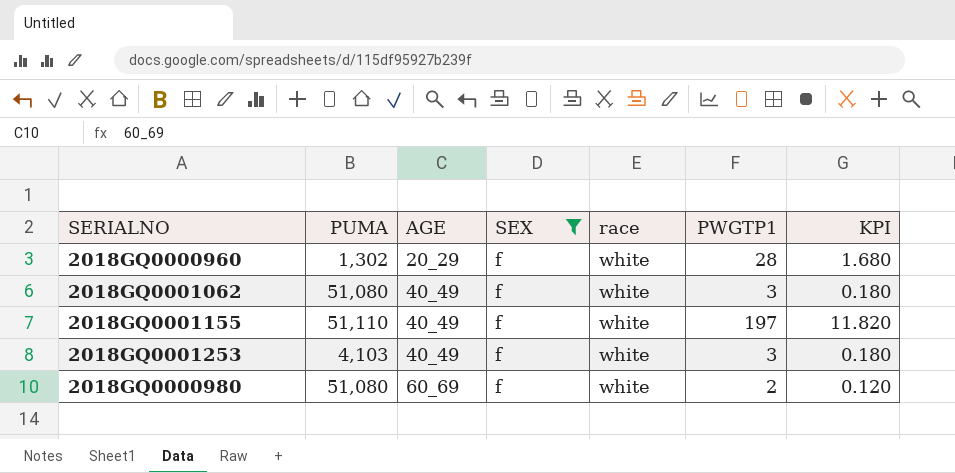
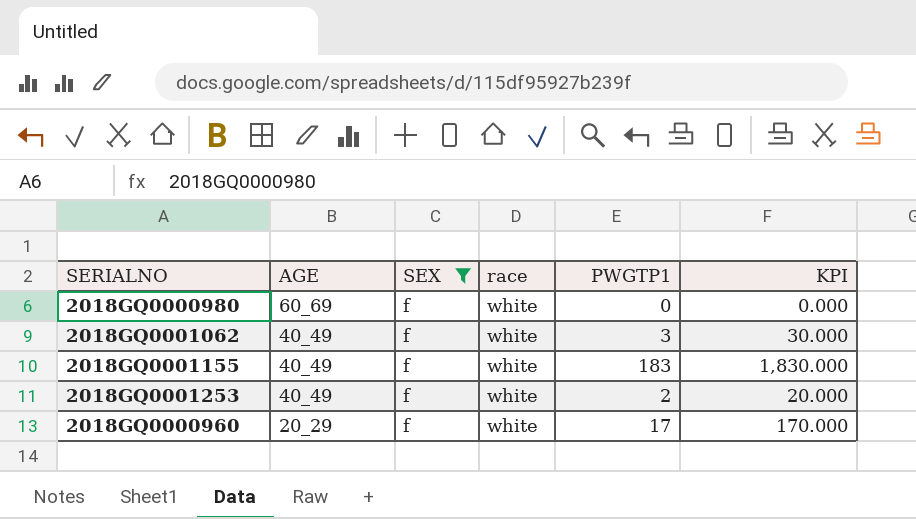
row order: AGE ascending -> AGE descending
column PUMA | position: 2 -> none
column KPI | formula: [PWGTP1] * 0.06 -> [PWGTP1] * 10
2018GQ0000980 | PWGTP1: 2 -> 0
2018GQ0001155 | PWGTP1: 197 -> 183
2018GQ0001253 | PWGTP1: 3 -> 2
2018GQ0000960 | PWGTP1: 28 -> 17

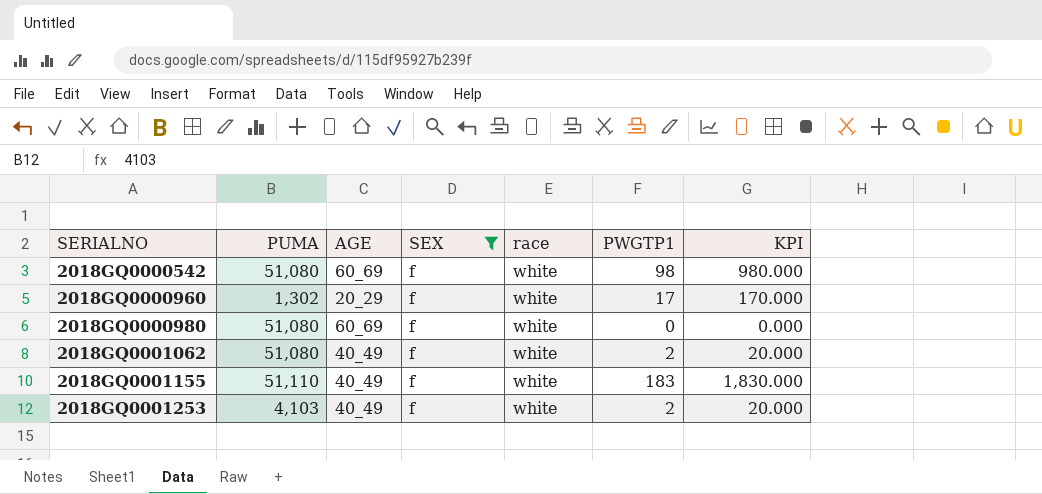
row order: AGE descending -> SERIALNO ascending
column PUMA | position: none -> 2
row 2018GQ0000542: none -> 51,080 | 60_69 | f | white | 98 | 980.000
2018GQ0001062 | PWGTP1: 3 -> 2
2018GQ0001062 | KPI: 30.000 -> 20.000

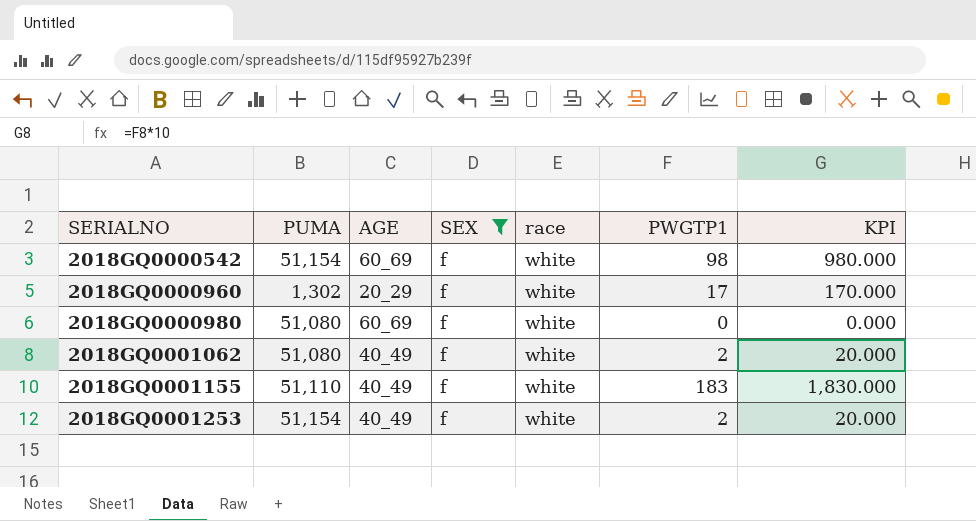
2018GQ0000542 | PUMA: 51,080 -> 51,154
2018GQ0001253 | PUMA: 4,103 -> 51,154

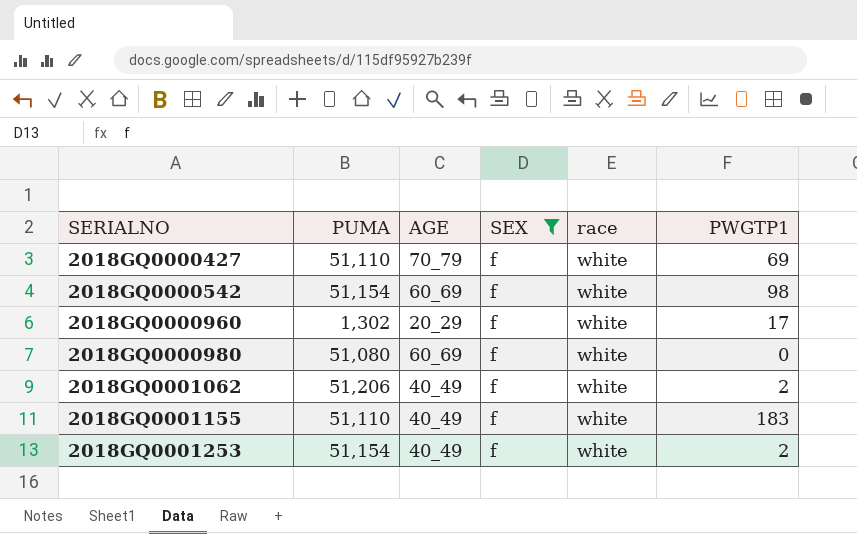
column KPI | formula: [PWGTP1] * 10 -> none
row 2018GQ0000427: none -> 51,110 | 70_79 | f | white | 69
2018GQ0001062 | PUMA: 51,080 -> 51,206

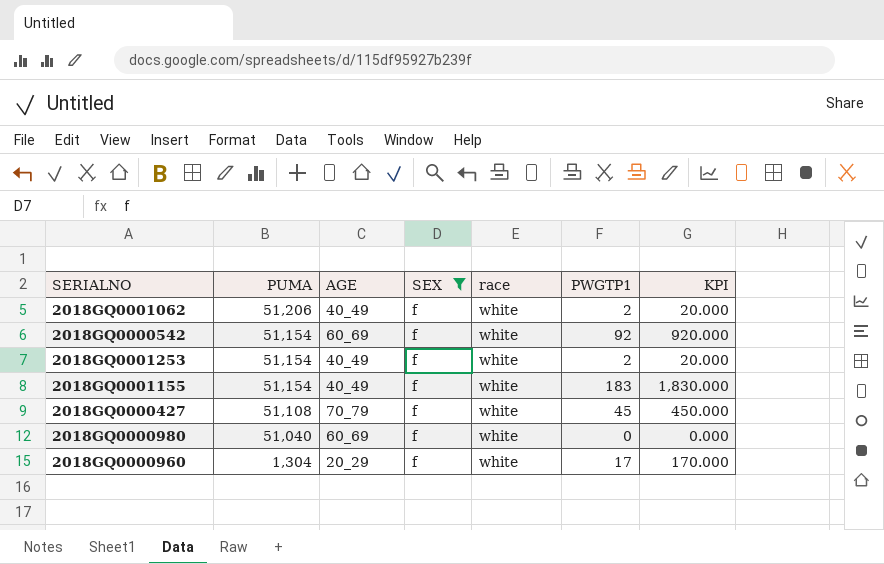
row order: SERIALNO ascending -> PUMA descending
column KPI | formula: none -> [PWGTP1] * 10
2018GQ0000542 | PWGTP1: 98 -> 92
2018GQ0001155 | PUMA: 51,110 -> 51,154
2018GQ0000427 | PUMA: 51,110 -> 51,108
2018GQ0000427 | PWGTP1: 69 -> 45
2018GQ0000980 | PUMA: 51,080 -> 51,040
2018GQ0000960 | PUMA: 1,302 -> 1,304

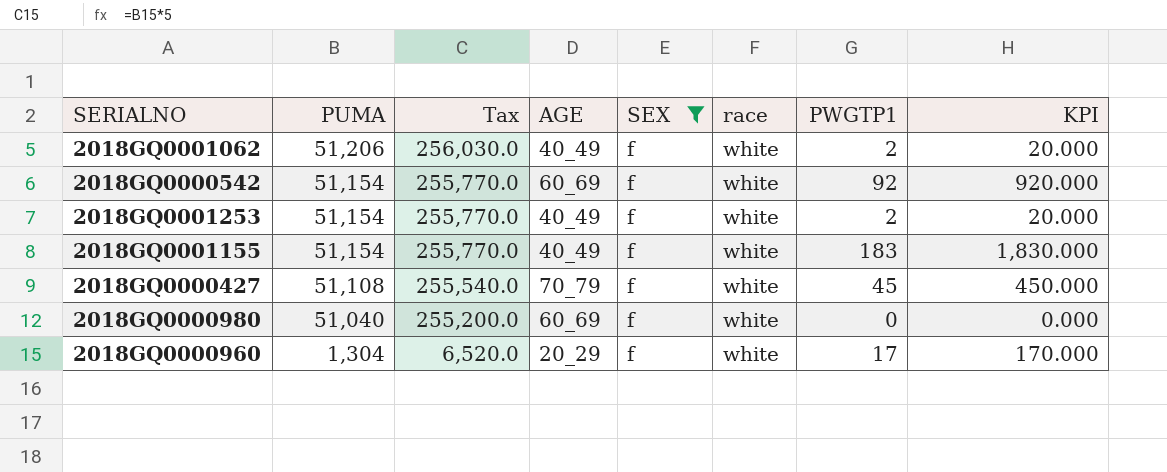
column Tax | formula: none -> [PUMA] * 5

